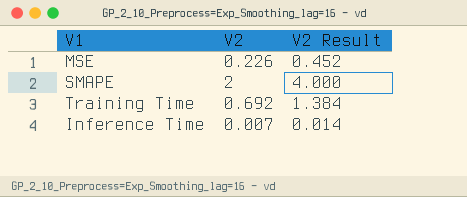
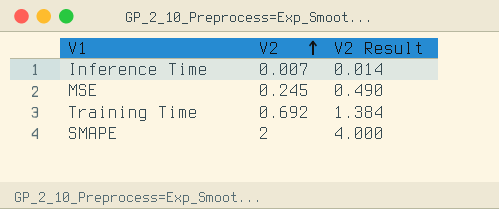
row order: none -> V2 ascending
MSE | V2: 0.226 -> 0.245
MSE | V2 Result: 0.452 -> 0.490

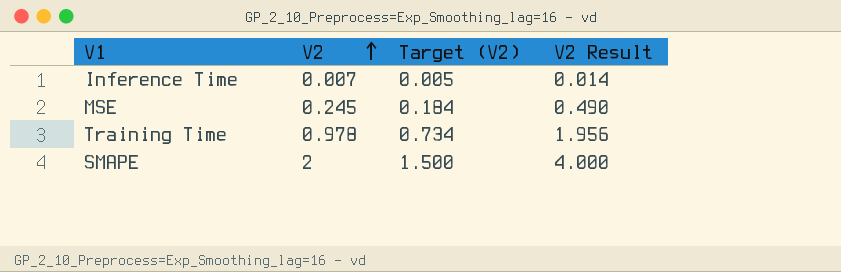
column Target (V2) | formula: none -> [V2] * 0.75
Training Time | V2: 0.692 -> 0.978
Training Time | V2 Result: 1.384 -> 1.956

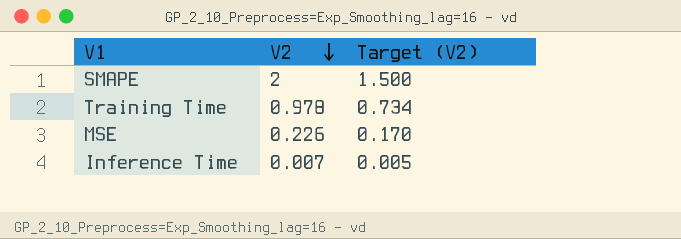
row order: V2 ascending -> V2 descending
column V2 Result | formula: [V2] * 2 -> none
MSE | V2: 0.245 -> 0.226
MSE | Target (V2): 0.184 -> 0.170

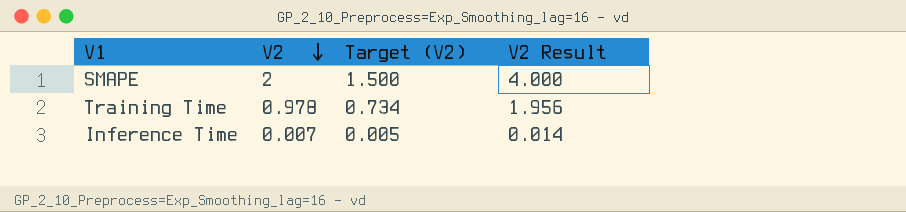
column V2 Result | formula: none -> [V2] * 2
row MSE: 0.226 | 0.170 -> none

